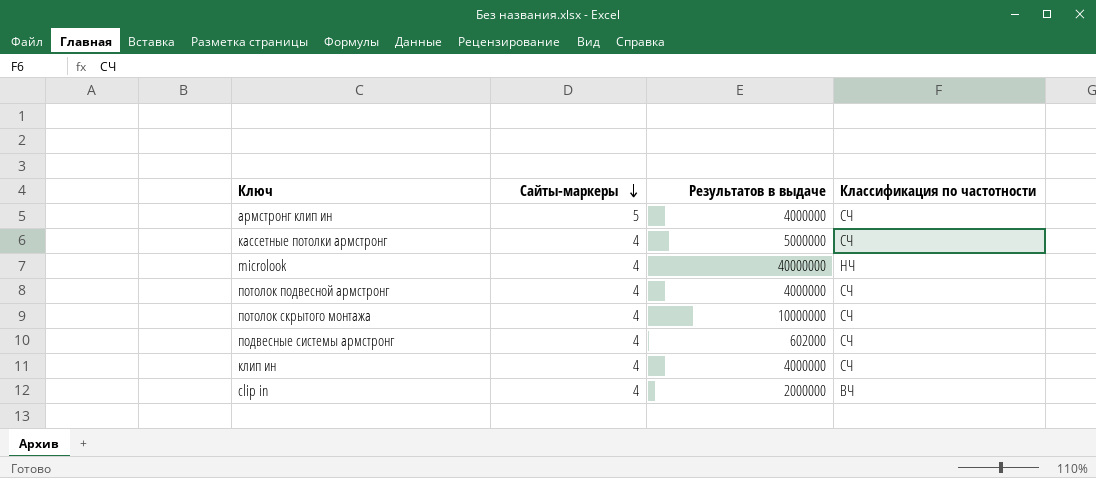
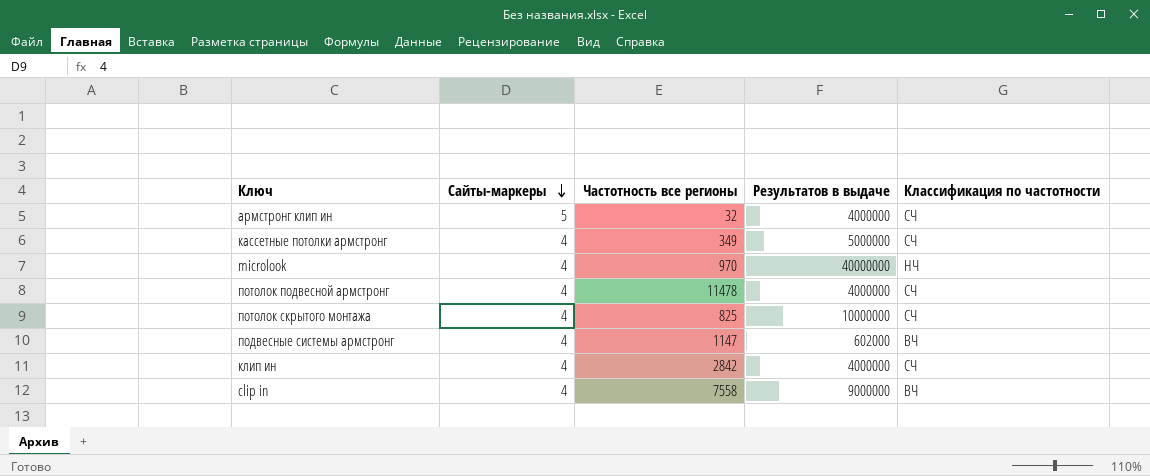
column Частотность все регионы | position: none -> 3
подвесные системы армстронг | Классификация по частотности: СЧ -> ВЧ
clip in | Результатов в выдаче: 2000000 -> 9000000

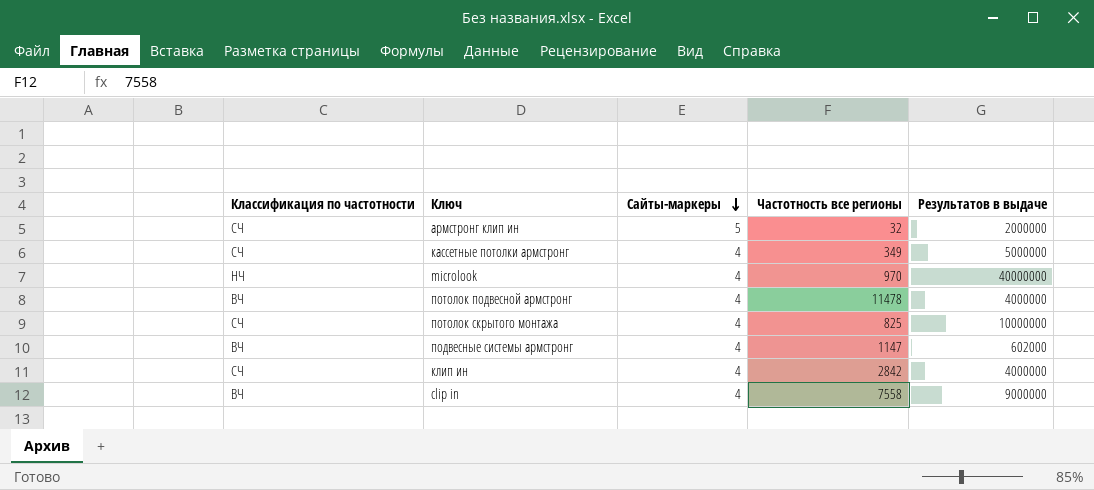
column Классификация по частотности | position: 5 -> 1
армстронг клип ин | Результатов в выдаче: 4000000 -> 2000000
потолок подвесной армстронг | Классификация по частотности: СЧ -> ВЧ

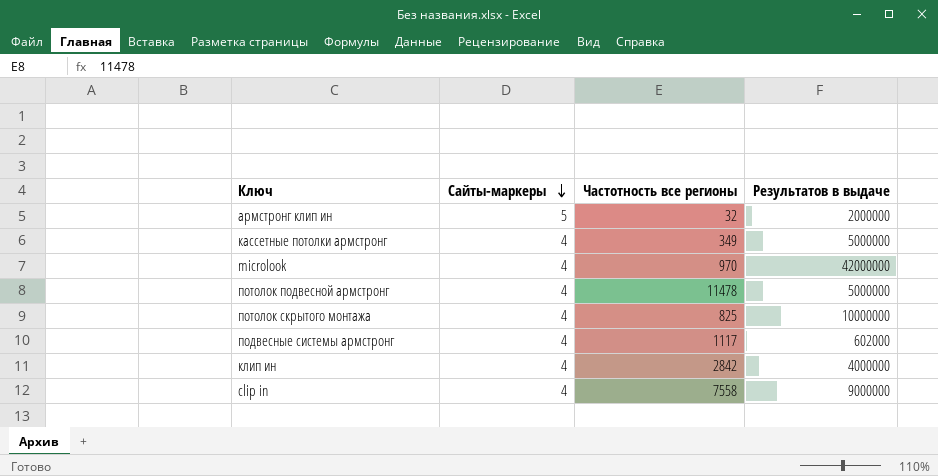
column Классификация по частотности | position: 1 -> none
microlook | Результатов в выдаче: 40000000 -> 42000000
потолок подвесной армстронг | Результатов в выдаче: 4000000 -> 5000000
подвесные системы армстронг | Частотность все регионы: 1147 -> 1117

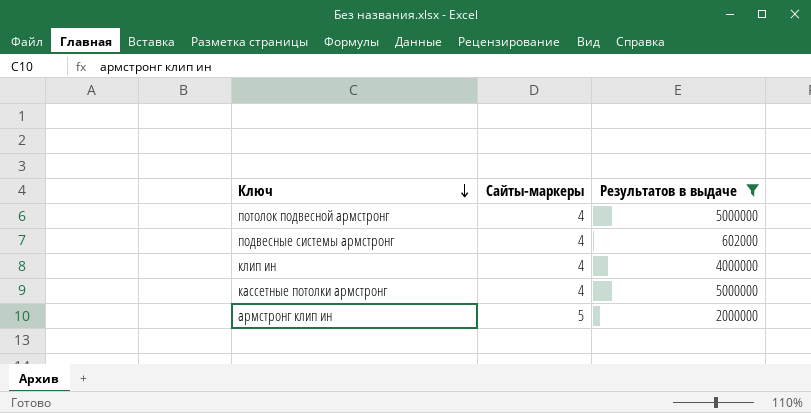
filter: none -> Результатов в выдаче <= 5000000
row order: Сайты-маркеры descending -> Ключ descending
column Частотность все регионы | position: 3 -> none

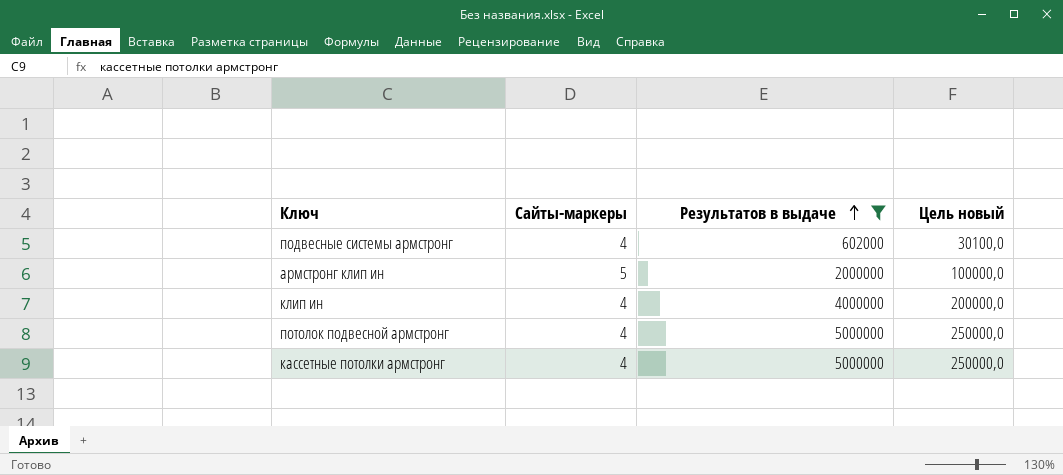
row order: Ключ descending -> Результатов в выдаче ascending
column Цель новый | formula: none -> [Результатов в выдаче] * 0,05

